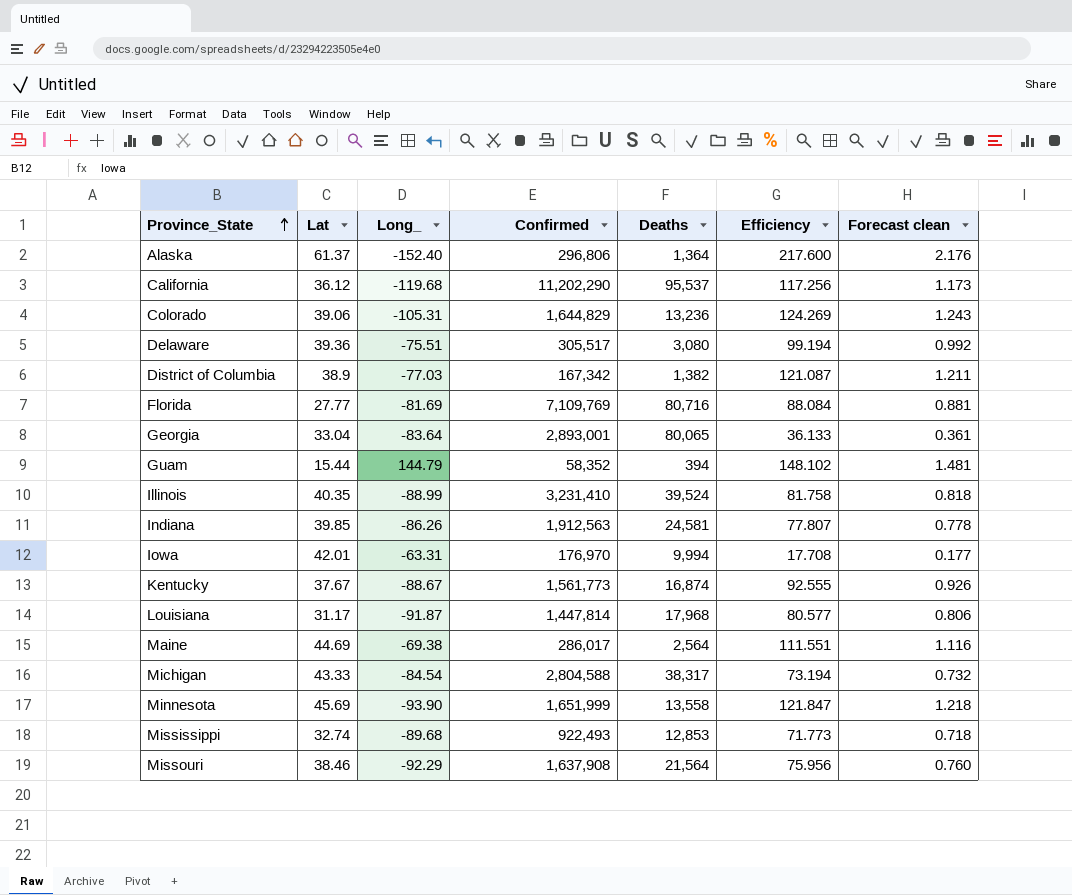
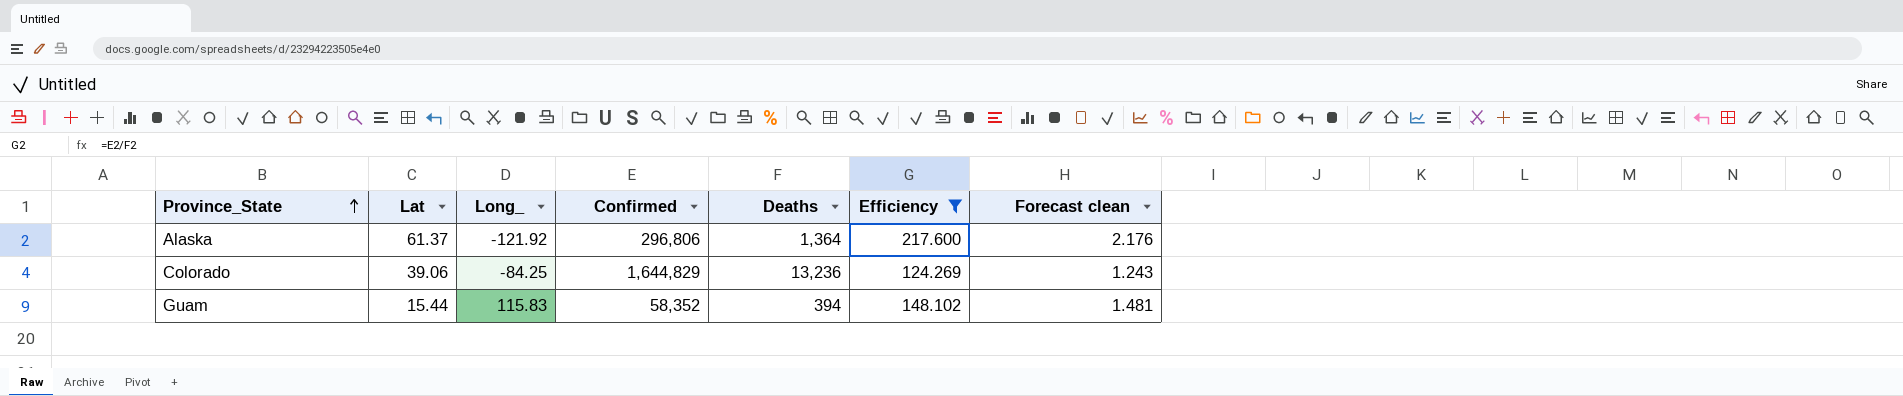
filter: none -> Efficiency >= 124.269
Alaska | Long_: -152.40 -> -121.92
Colorado | Long_: -105.31 -> -84.25
Guam | Long_: 144.79 -> 115.83

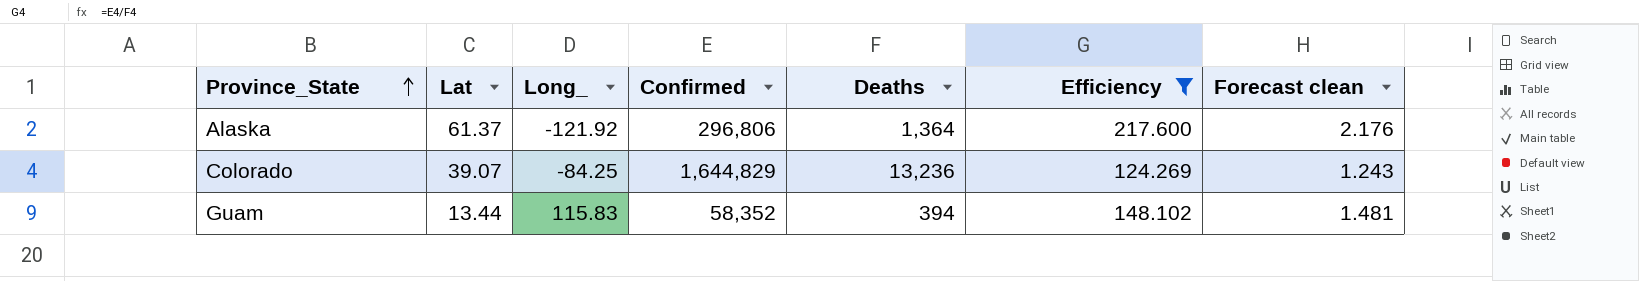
Colorado | Lat: 39.06 -> 39.07
Guam | Lat: 15.44 -> 13.44

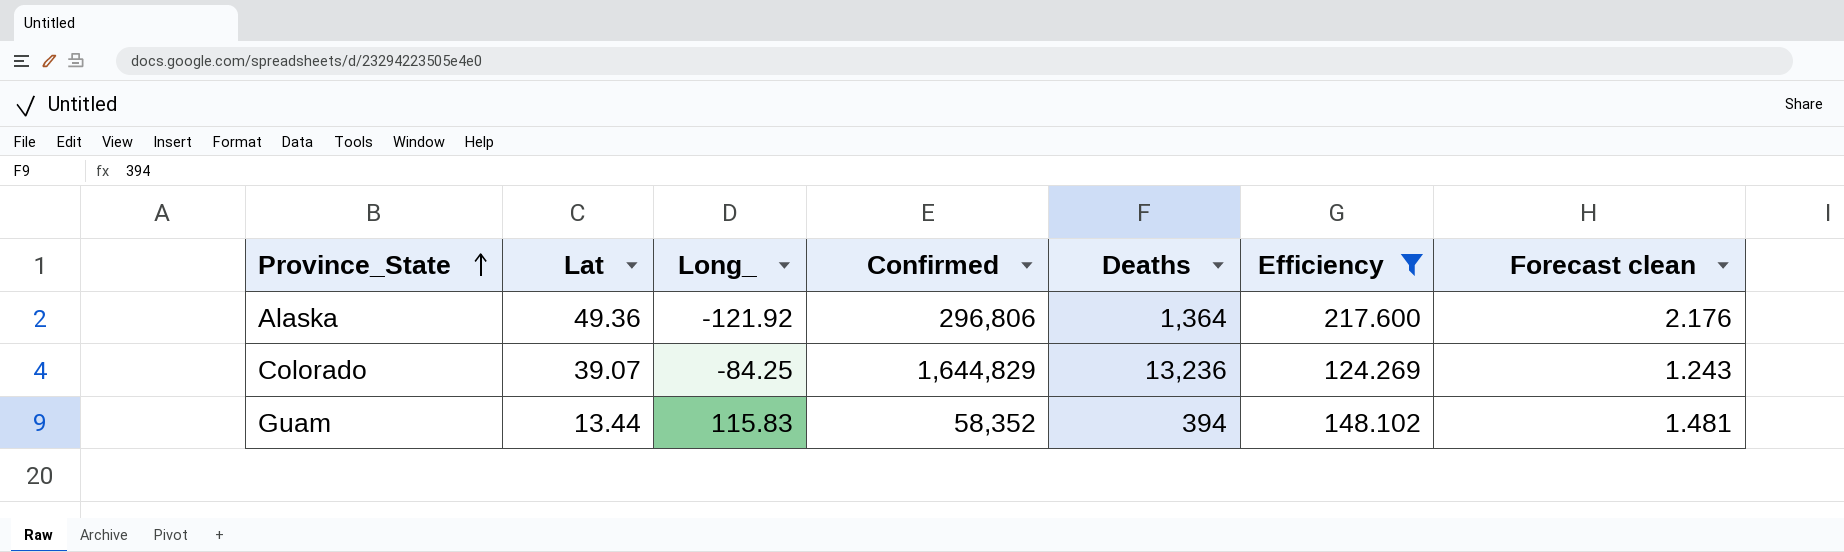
Alaska | Lat: 61.37 -> 49.36

